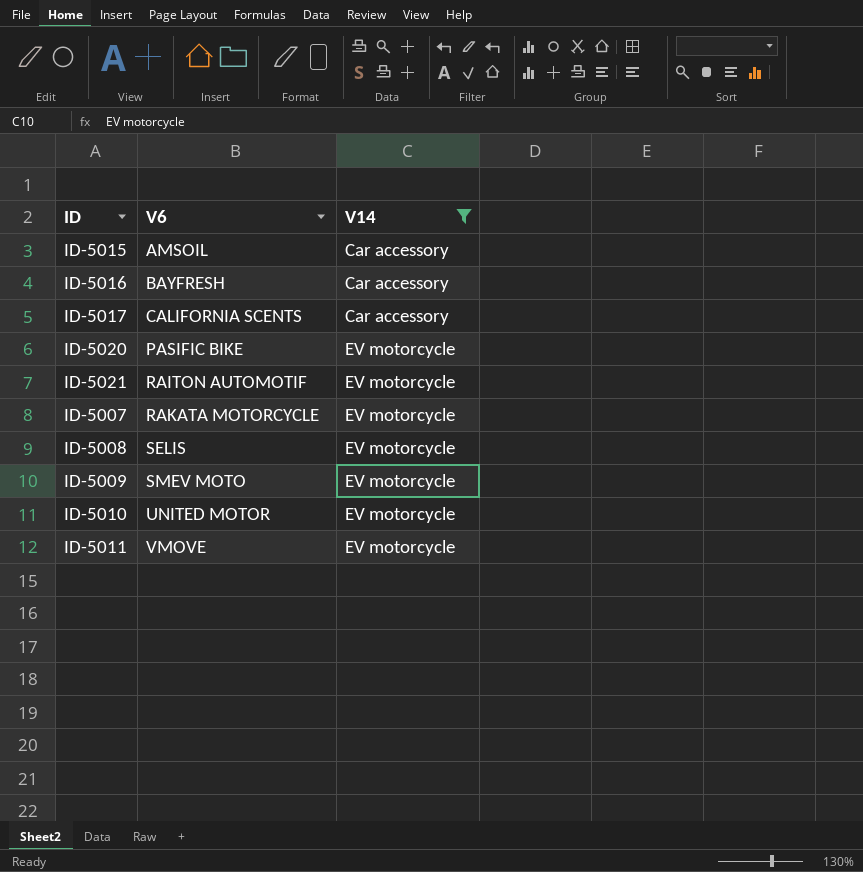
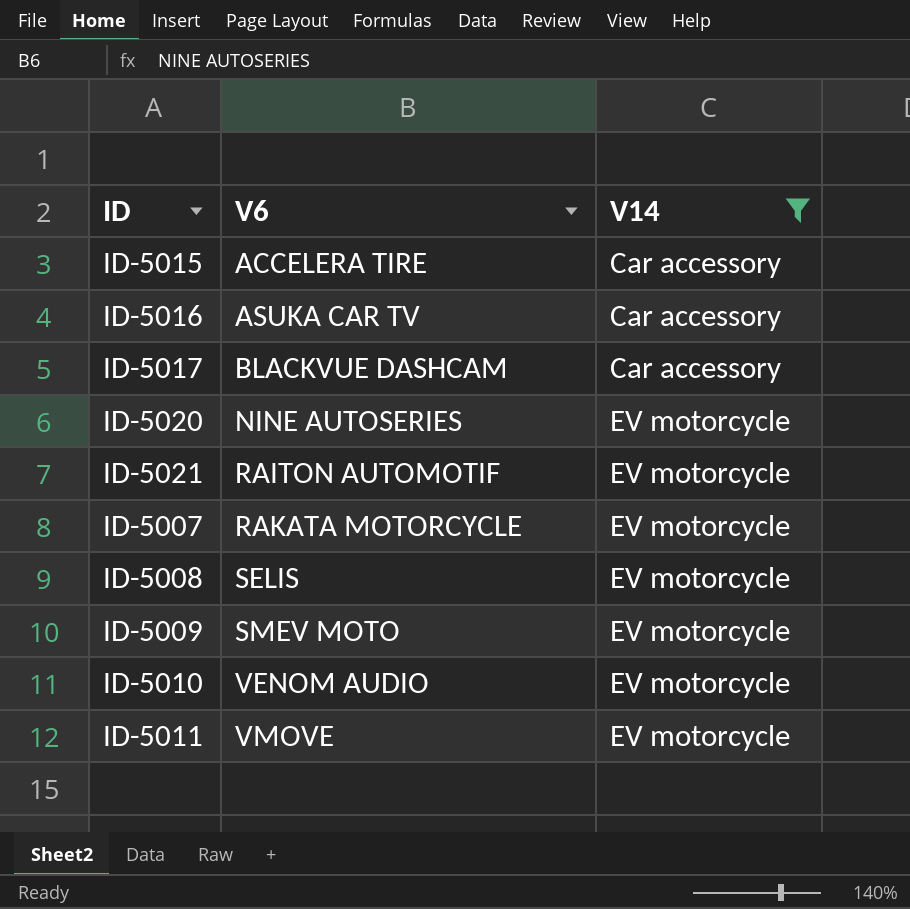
ID-5015 | V6: AMSOIL -> ACCELERA TIRE
ID-5016 | V6: BAYFRESH -> ASUKA CAR TV
ID-5017 | V6: CALIFORNIA SCENTS -> BLACKVUE DASHCAM
ID-5020 | V6: PASIFIC BIKE -> NINE AUTOSERIES
ID-5010 | V6: UNITED MOTOR -> VENOM AUDIO

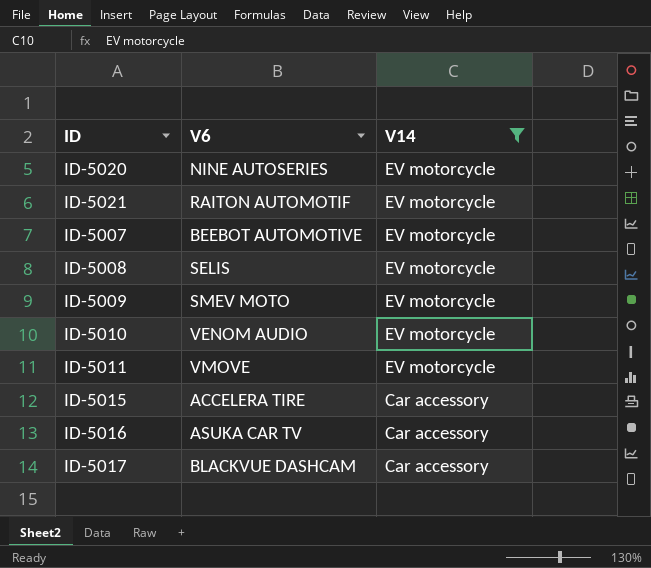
row order: V6 ascending -> V14 descending
ID-5007 | V6: RAKATA MOTORCYCLE -> BEEBOT AUTOMOTIVE

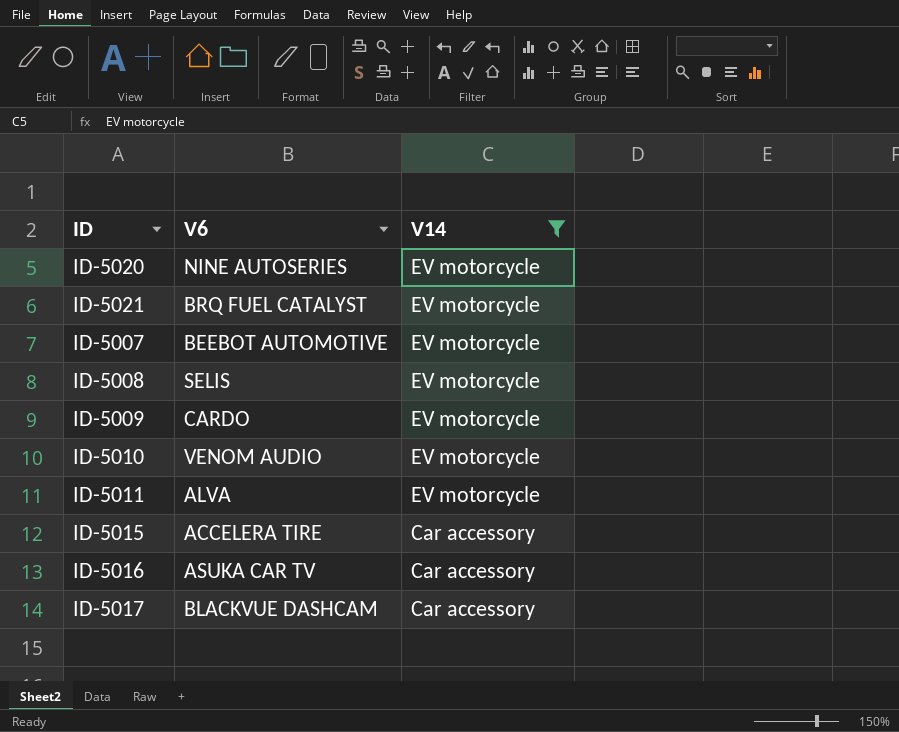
ID-5021 | V6: RAITON AUTOMOTIF -> BRQ FUEL CATALYST
ID-5009 | V6: SMEV MOTO -> CARDO
ID-5011 | V6: VMOVE -> ALVA

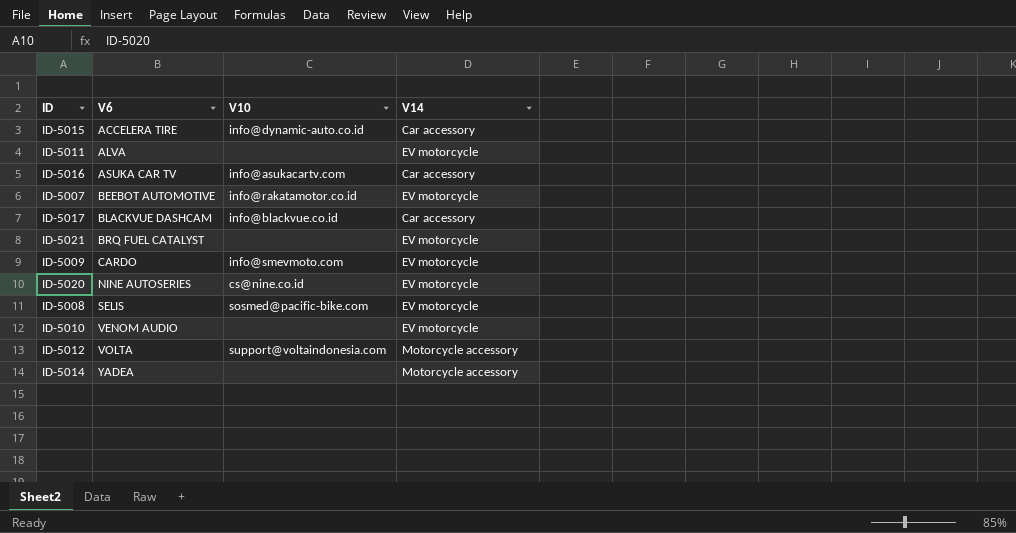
filter: V14 != Motorcycle accessory -> none
row order: V14 descending -> V6 ascending
column V10 | position: none -> 3

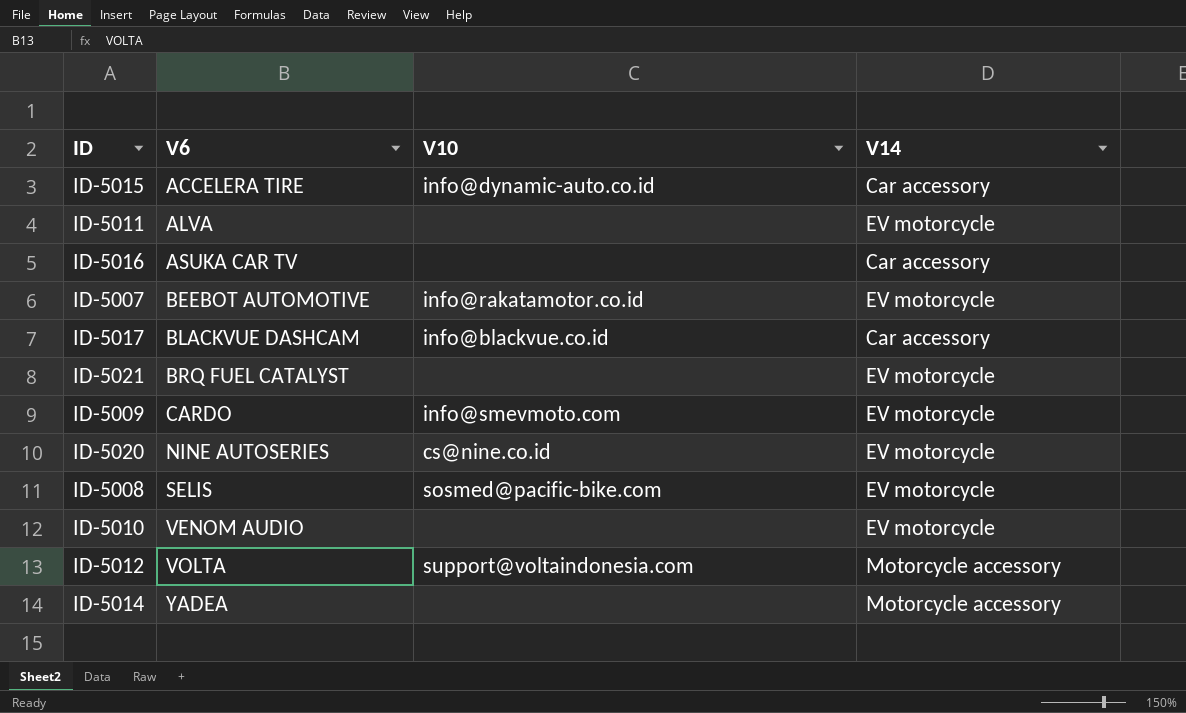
ID-5016 | V10: info@asukacartv.com -> none

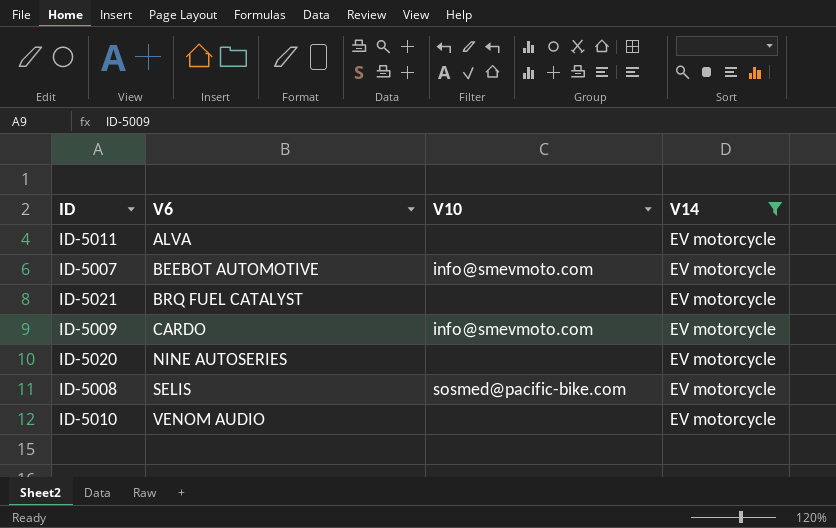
filter: none -> V14 = EV motorcycle
ID-5007 | V10: info@rakatamotor.co.id -> info@smevmoto.com
ID-5020 | V10: cs@nine.co.id -> none

